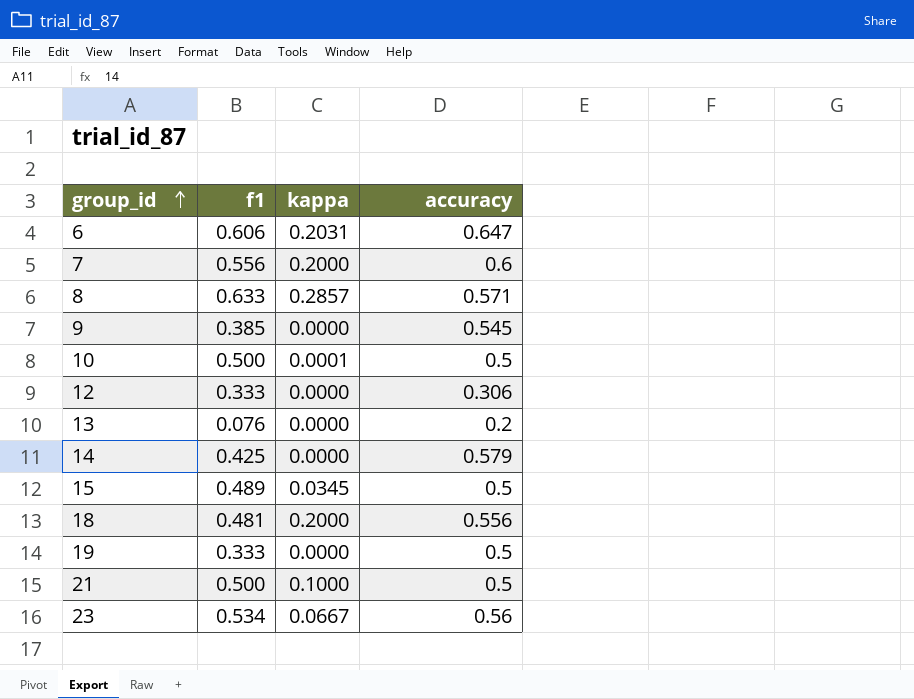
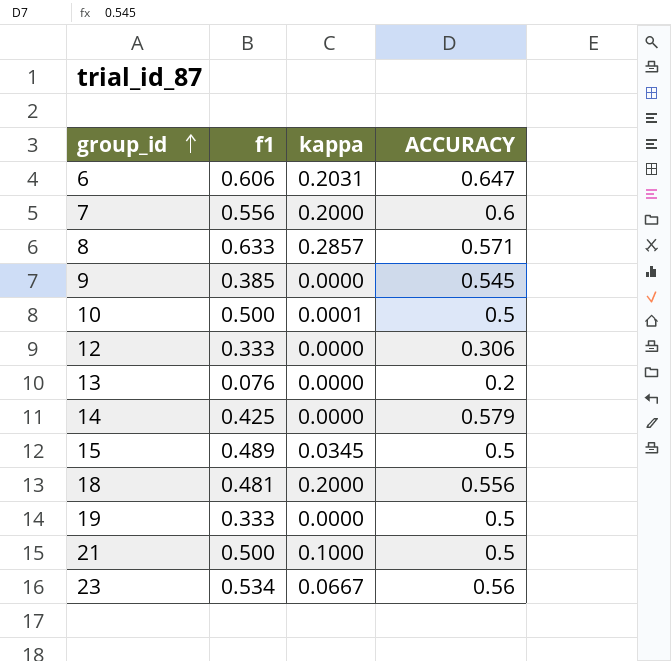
column name: accuracy -> ACCURACY

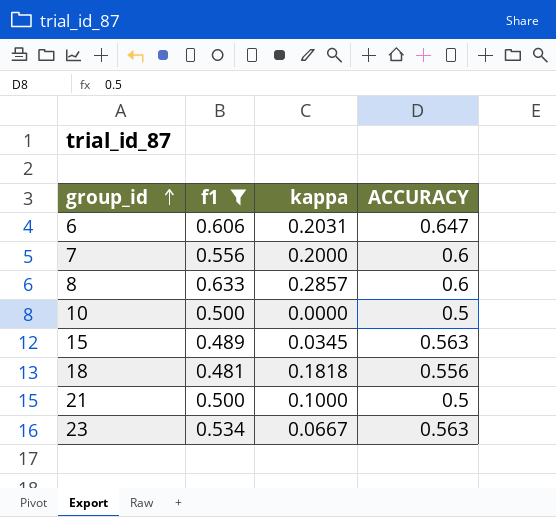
filter: none -> f1 >= 0.481
8 | ACCURACY: 0.571 -> 0.6
10 | kappa: 0.0001 -> 0.0000
15 | ACCURACY: 0.5 -> 0.563
18 | kappa: 0.2000 -> 0.1818
23 | ACCURACY: 0.56 -> 0.563

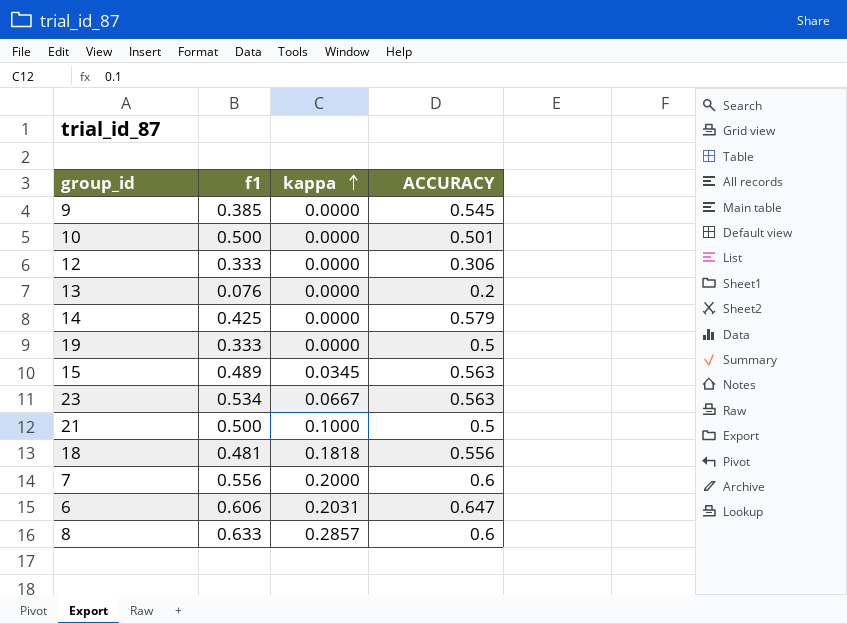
filter: f1 >= 0.481 -> none
row order: group_id ascending -> kappa ascending
10 | ACCURACY: 0.5 -> 0.501

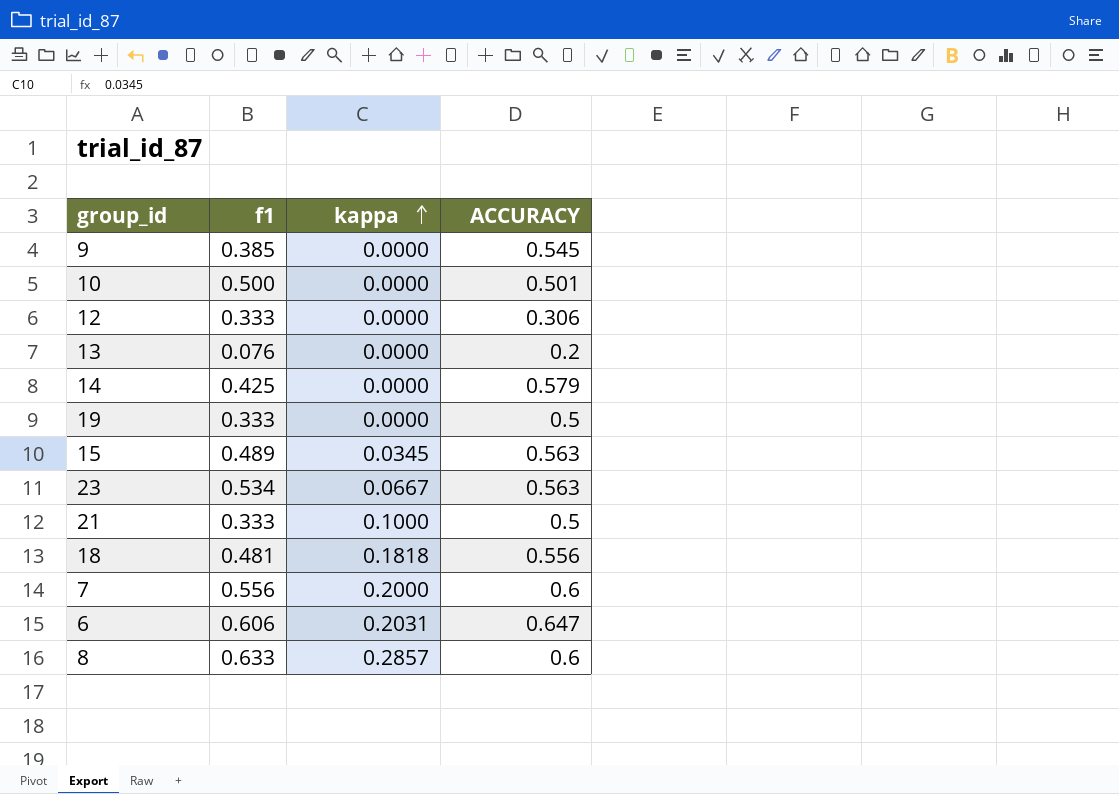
21 | f1: 0.500 -> 0.333

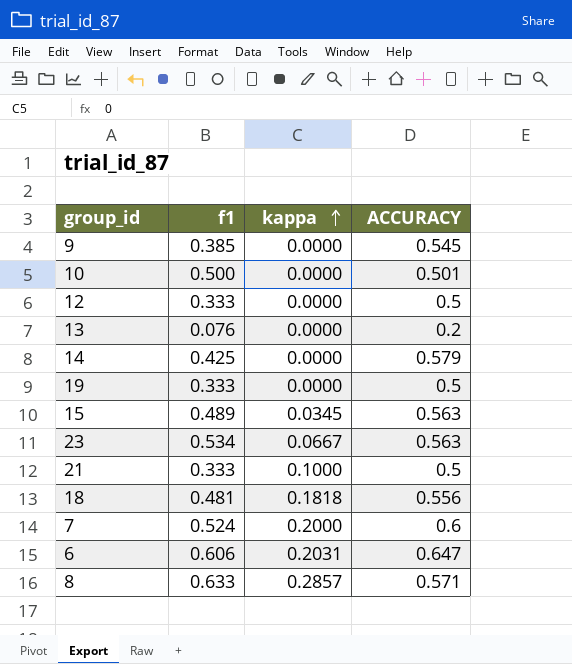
12 | ACCURACY: 0.306 -> 0.5
7 | f1: 0.556 -> 0.524
8 | ACCURACY: 0.6 -> 0.571

